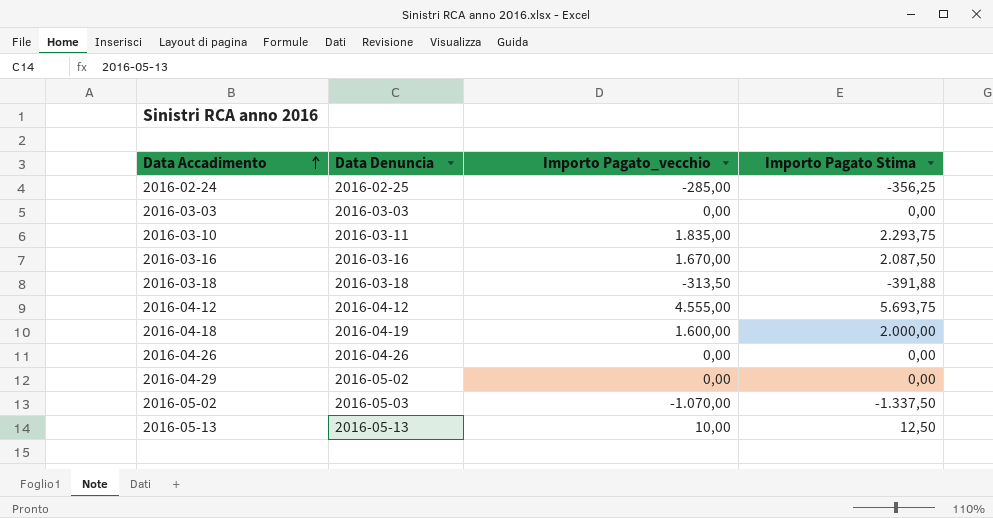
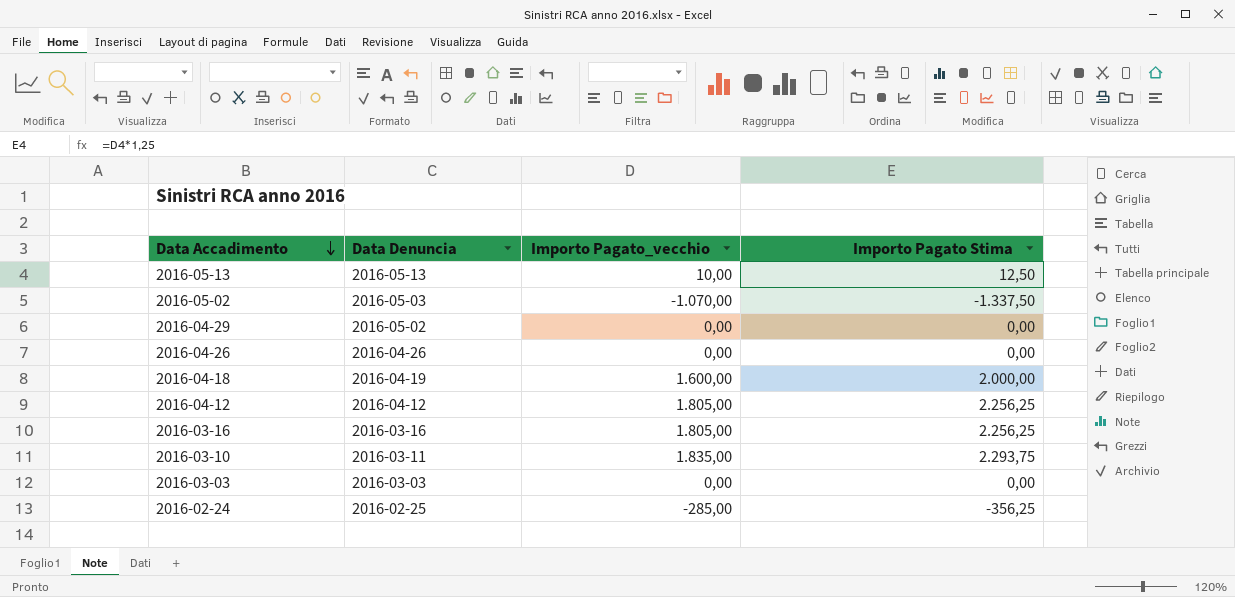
row order: Data Accadimento ascending -> Data Accadimento descending
row 2016-03-18: 2016-03-18 | -313,50 | -391,88 -> none
2016-04-12 | Importo Pagato_vecchio: 4.555,00 -> 1.805,00
2016-04-12 | Importo Pagato Stima: 5.693,75 -> 2.256,25
2016-03-16 | Importo Pagato_vecchio: 1.670,00 -> 1.805,00
2016-03-16 | Importo Pagato Stima: 2.087,50 -> 2.256,25

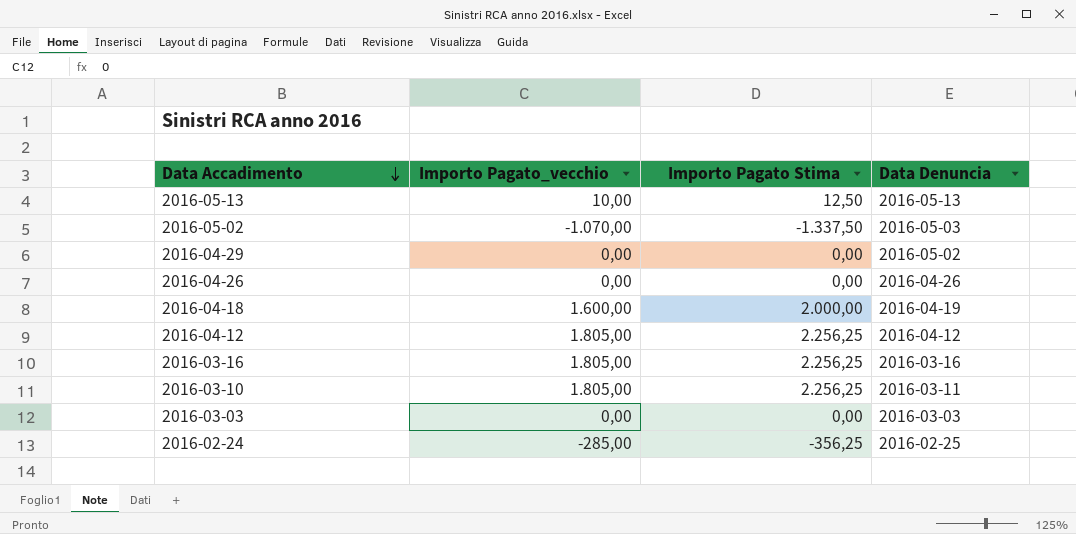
column Data Denuncia | position: 2 -> 4
2016-03-10 | Importo Pagato_vecchio: 1.835,00 -> 1.805,00
2016-03-10 | Importo Pagato Stima: 2.293,75 -> 2.256,25

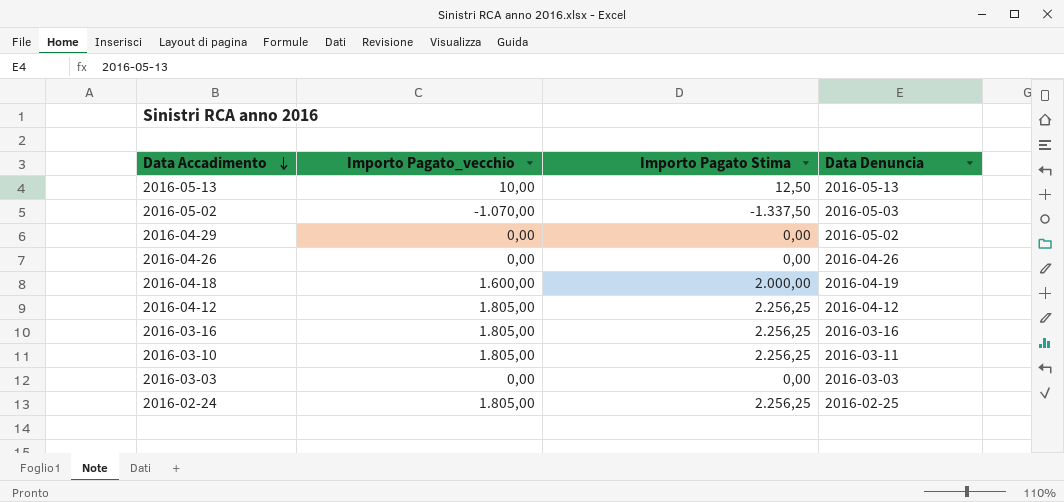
2016-02-24 | Importo Pagato_vecchio: -285,00 -> 1.805,00
2016-02-24 | Importo Pagato Stima: -356,25 -> 2.256,25

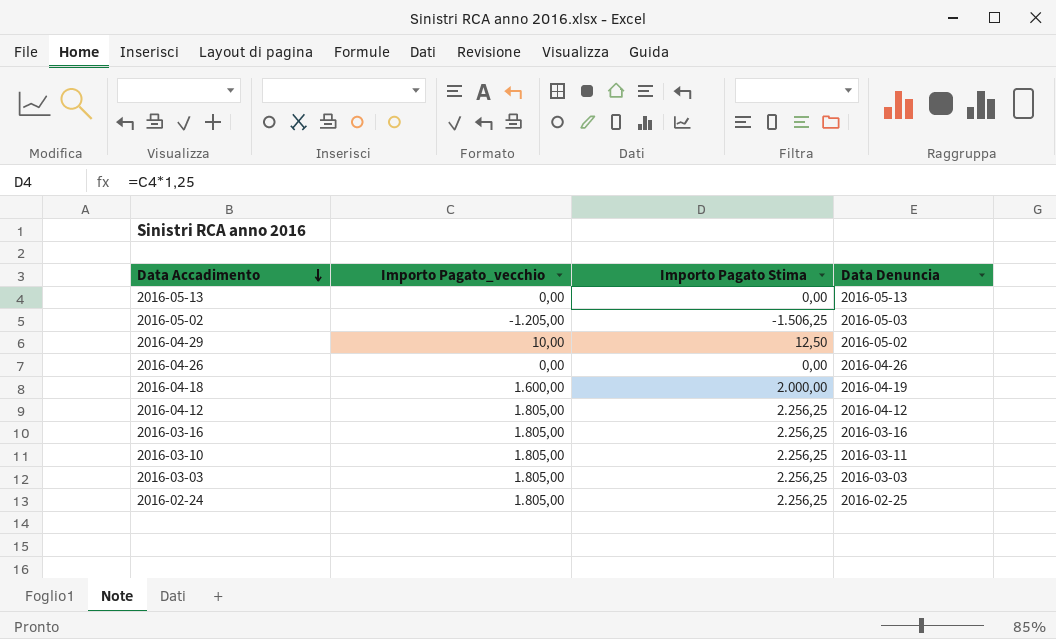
2016-05-13 | Importo Pagato_vecchio: 10,00 -> 0,00
2016-05-13 | Importo Pagato Stima: 12,50 -> 0,00
2016-05-02 | Importo Pagato_vecchio: -1.070,00 -> -1.205,00
2016-05-02 | Importo Pagato Stima: -1.337,50 -> -1.506,25
2016-04-29 | Importo Pagato_vecchio: 0,00 -> 10,00
2016-04-29 | Importo Pagato Stima: 0,00 -> 12,50
2016-03-03 | Importo Pagato_vecchio: 0,00 -> 1.805,00
2016-03-03 | Importo Pagato Stima: 0,00 -> 2.256,25

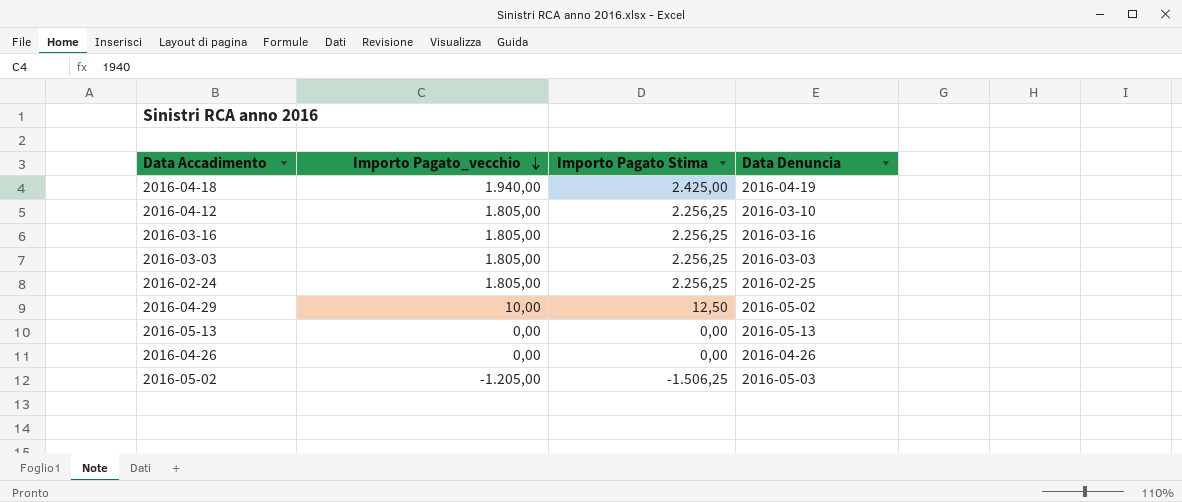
row order: Data Accadimento descending -> Importo Pagato_vecchio descending
row 2016-03-10: 1.805,00 | 2.256,25 | 2016-03-11 -> none
2016-04-18 | Importo Pagato_vecchio: 1.600,00 -> 1.940,00
2016-04-18 | Importo Pagato Stima: 2.000,00 -> 2.425,00
2016-04-12 | Data Denuncia: 2016-04-12 -> 2016-03-10

